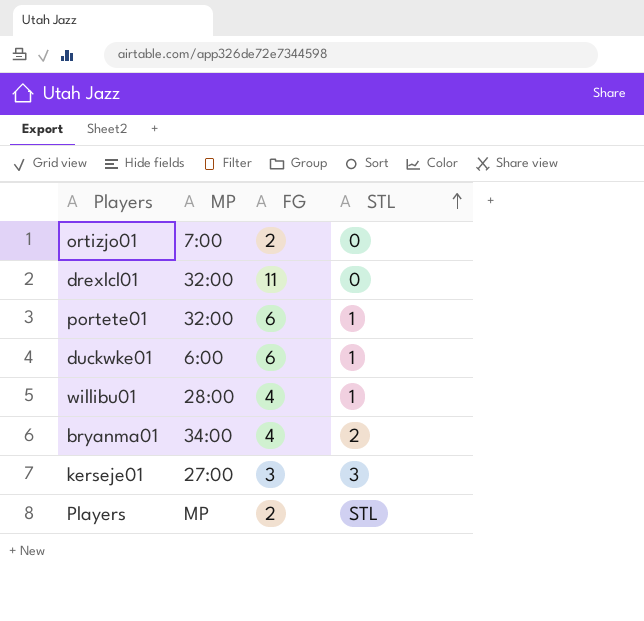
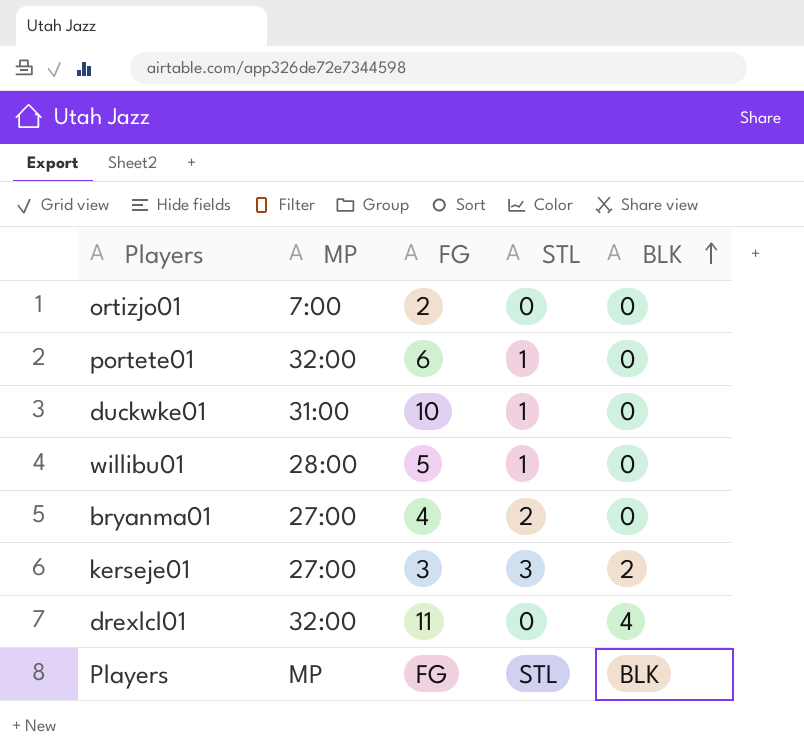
row order: STL ascending -> BLK ascending
column BLK | position: none -> 5
duckwke01 | MP: 6:00 -> 31:00
duckwke01 | FG: 6 -> 10
willibu01 | FG: 4 -> 5
bryanma01 | MP: 34:00 -> 27:00
Players | FG: 2 -> FG

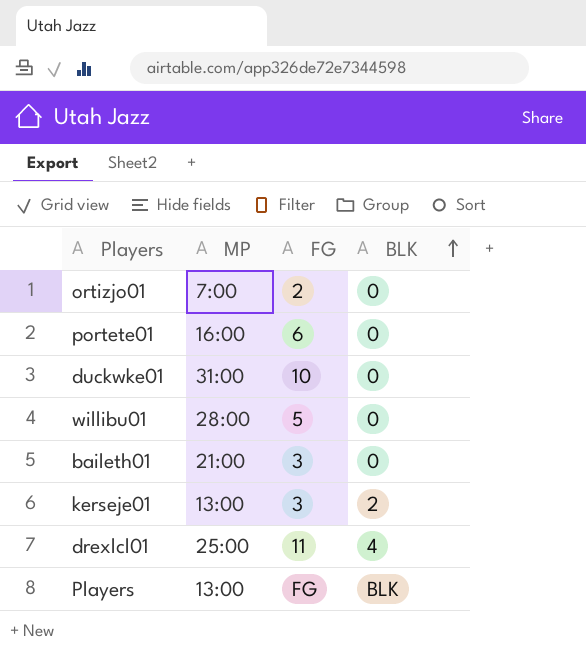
column STL | position: 4 -> none
row bryanma01: 27:00 | 4 | 2 | 0 -> none
portete01 | MP: 32:00 -> 16:00
row baileth01: none -> 21:00 | 3 | 0
kerseje01 | MP: 27:00 -> 13:00
drexlcl01 | MP: 32:00 -> 25:00
Players | MP: MP -> 13:00

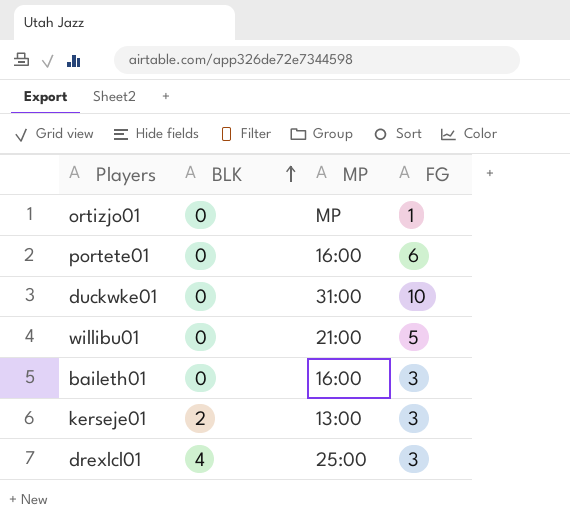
column BLK | position: 4 -> 2
row Players: 13:00 | FG | BLK -> none
ortizjo01 | MP: 7:00 -> MP
ortizjo01 | FG: 2 -> 1
willibu01 | MP: 28:00 -> 21:00
baileth01 | MP: 21:00 -> 16:00
drexlcl01 | FG: 11 -> 3

